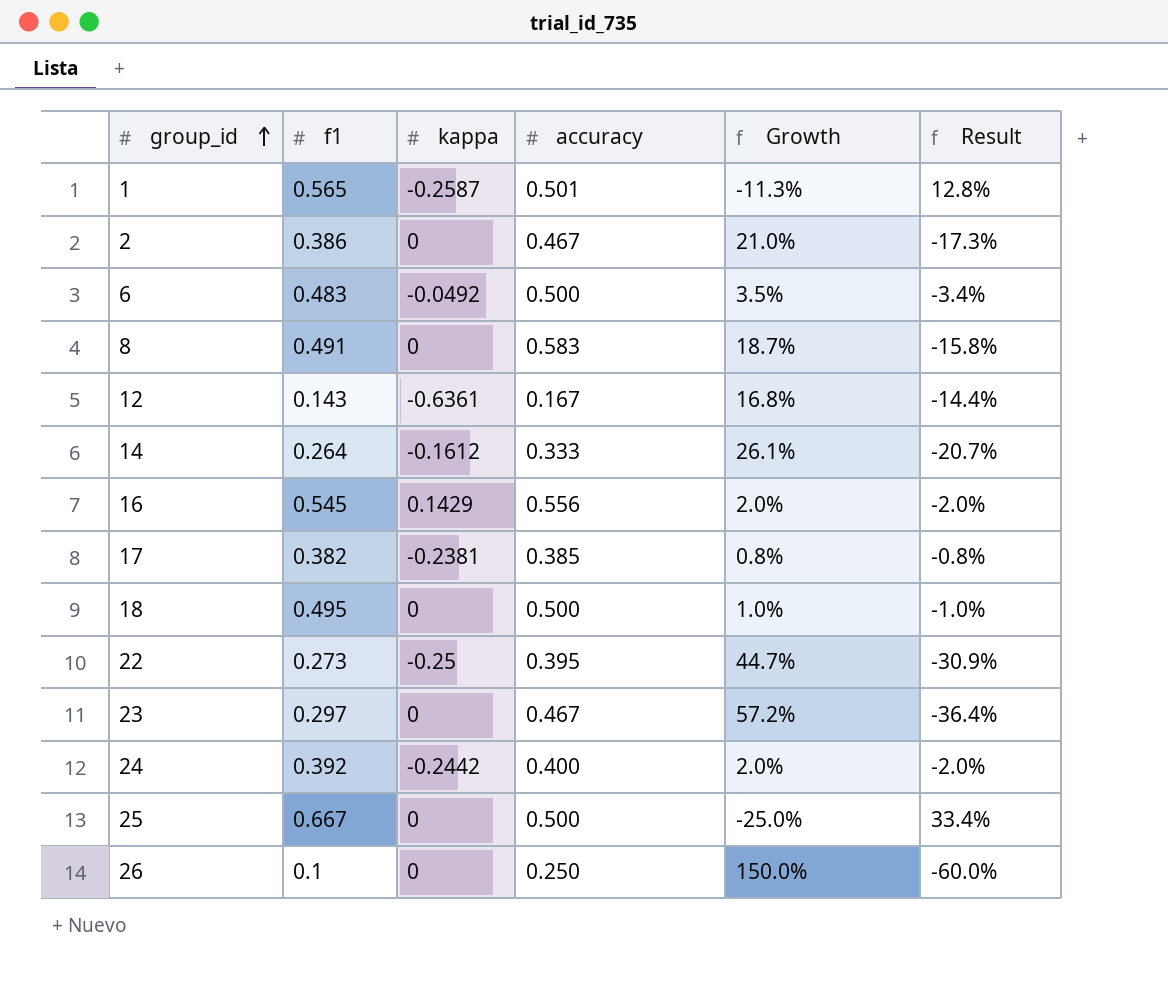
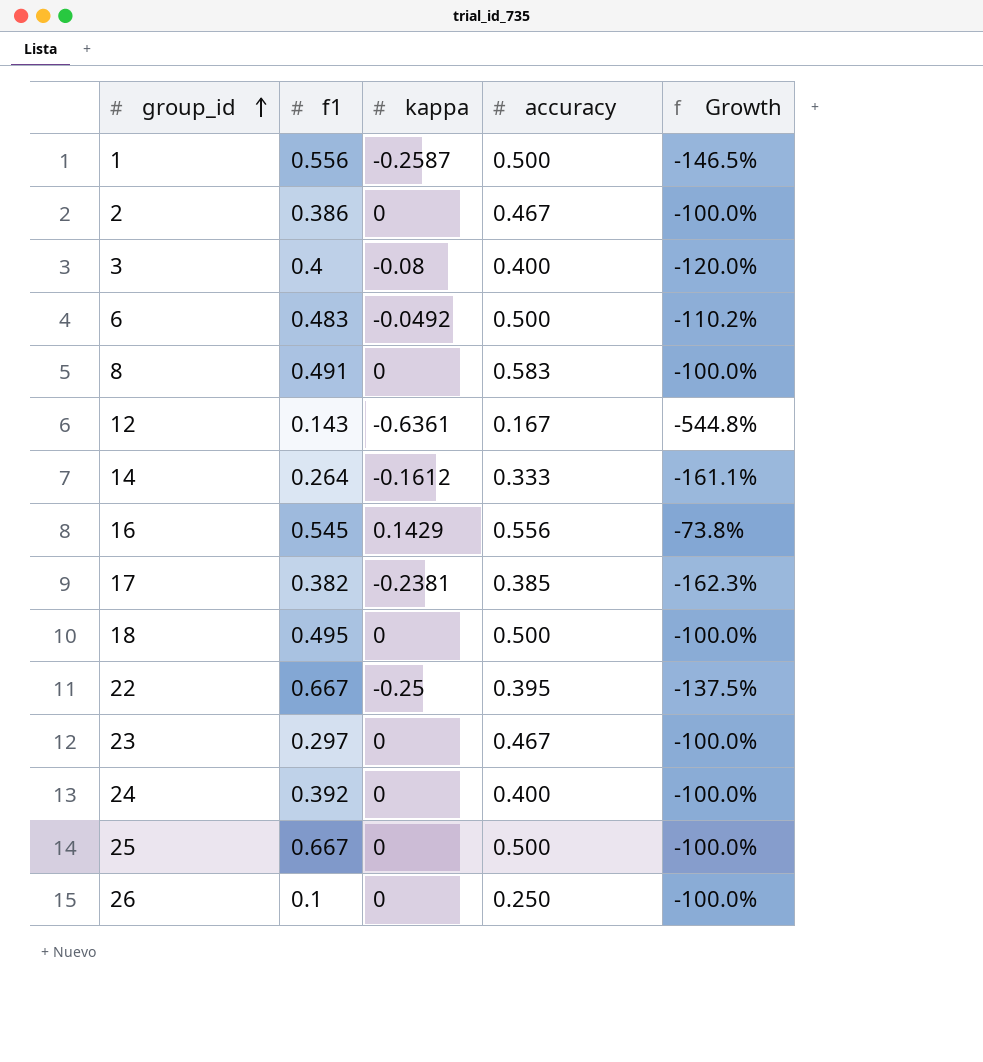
column Result | formula: ([f1] - [accuracy]) / [accuracy] -> none
column Growth | formula: ([accuracy] - [f1]) / [f1] -> ([kappa] - [f1]) / [f1]
1 | f1: 0.565 -> 0.556
1 | accuracy: 0.501 -> 0.500
row 3: none -> 0.4 | -0.08 | 0.400 | -120.0%
22 | f1: 0.273 -> 0.667
24 | kappa: -0.2442 -> 0

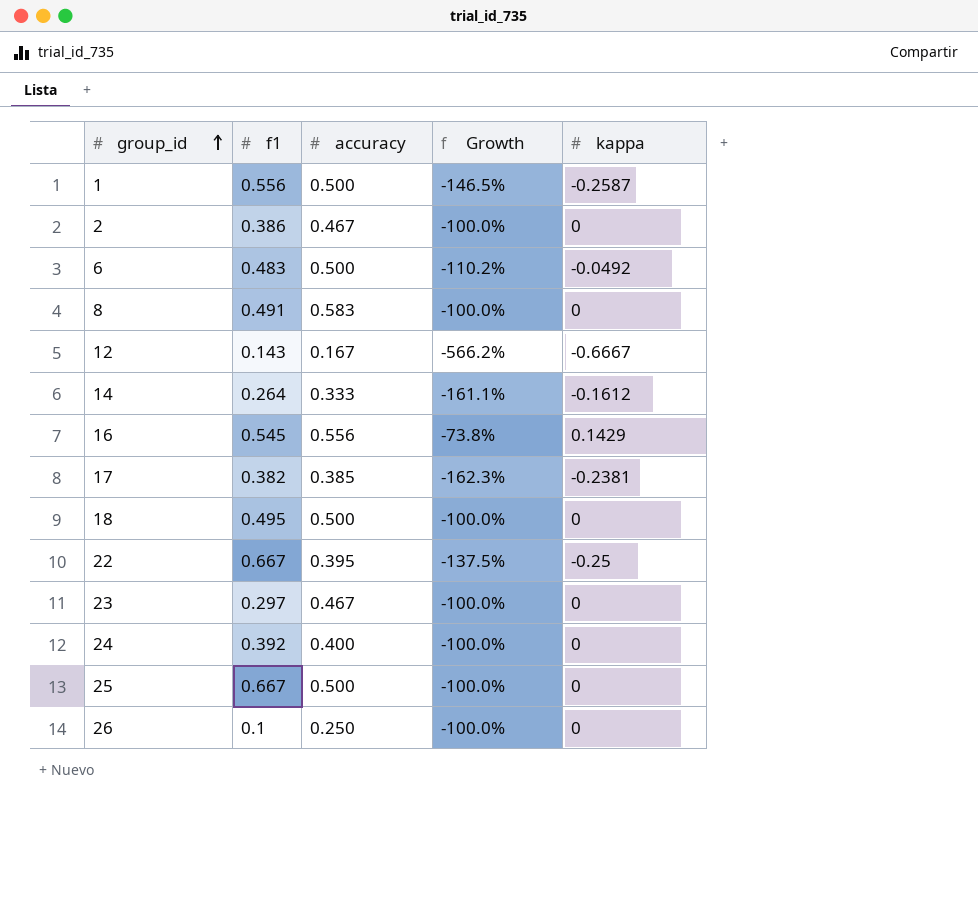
column kappa | position: 3 -> 5
row 3: 0.4 | -0.08 | 0.400 | -120.0% -> none
12 | Growth: -544.8% -> -566.2%
12 | kappa: -0.6361 -> -0.6667

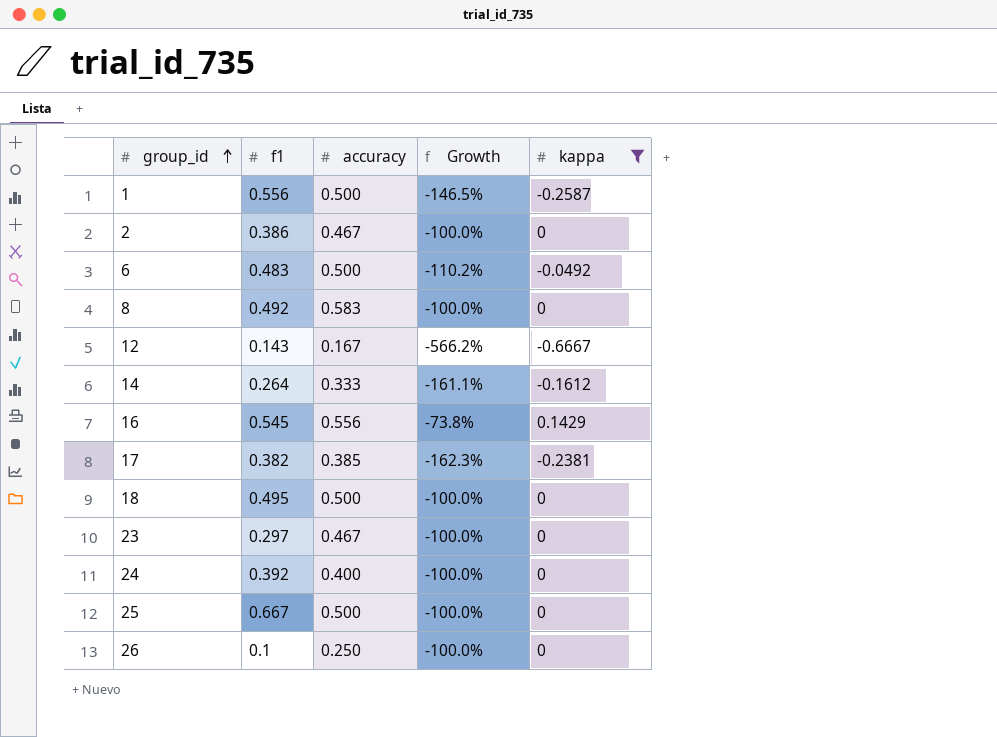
filter: none -> kappa != -0.25
8 | f1: 0.491 -> 0.492

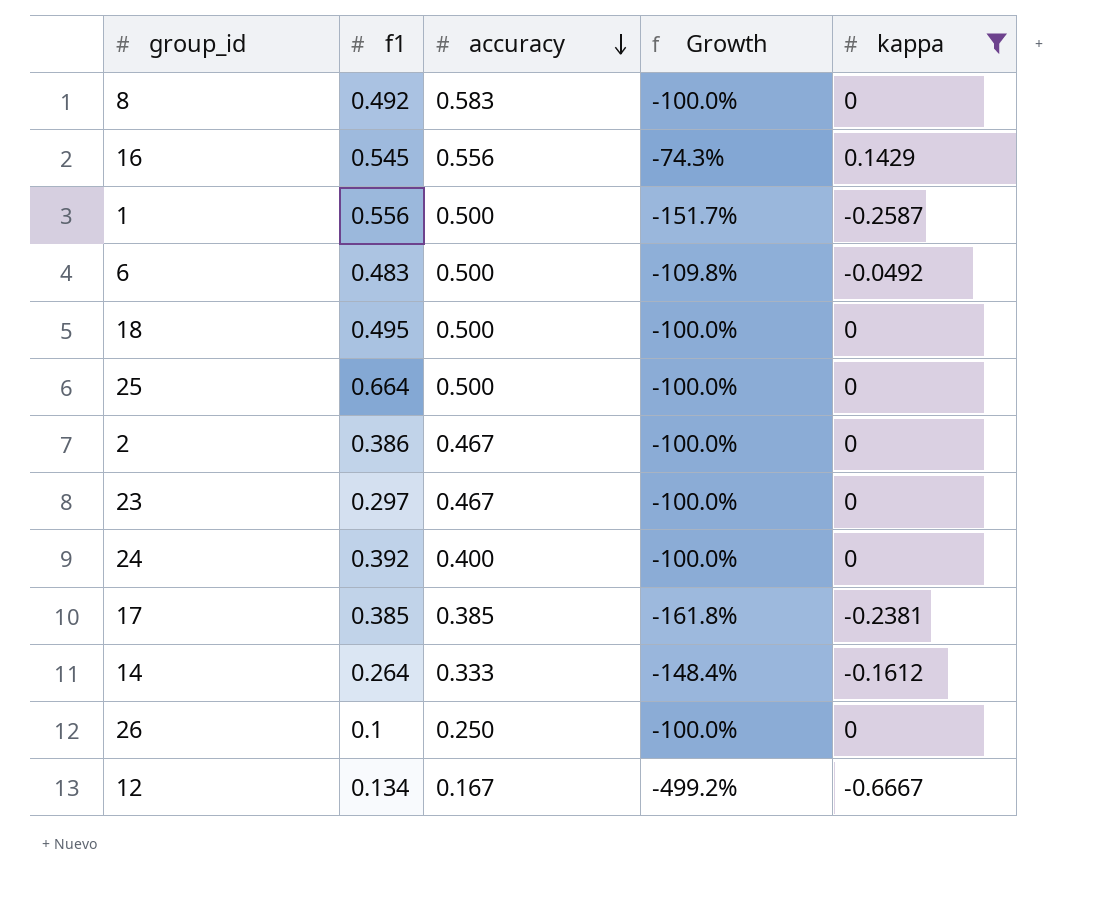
row order: group_id ascending -> accuracy descending
column Growth | formula: ([kappa] - [f1]) / [f1] -> ([kappa] - [accuracy]) / [accuracy]
25 | f1: 0.667 -> 0.664
17 | f1: 0.382 -> 0.385
12 | f1: 0.143 -> 0.134

